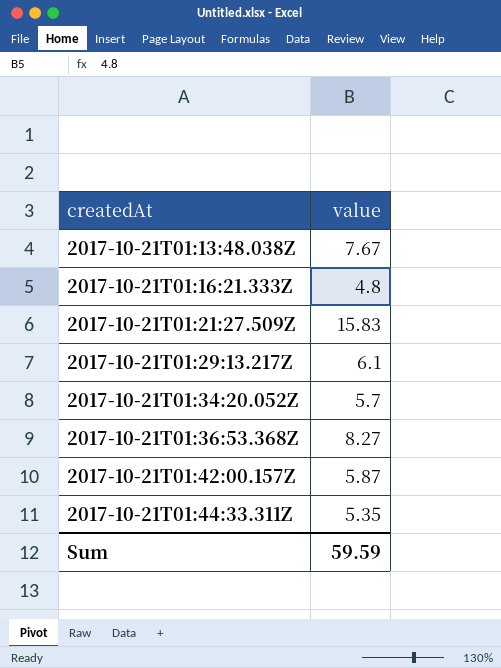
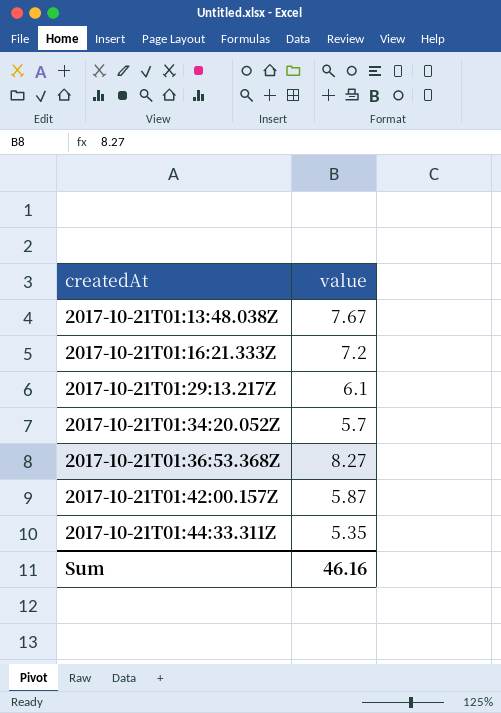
row 2017-10-21T01:21:27.509Z: 15.83 -> none
2017-10-21T01:16:21.333Z | value: 4.8 -> 7.2
Sum | value: 59.59 -> 46.16

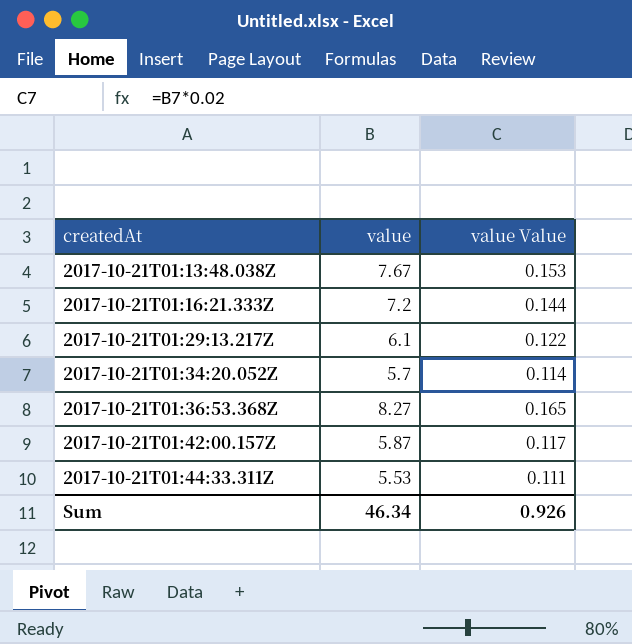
column value Value | formula: none -> [value] * 0.02
2017-10-21T01:44:33.311Z | value: 5.35 -> 5.53
Sum | value: 46.16 -> 46.34

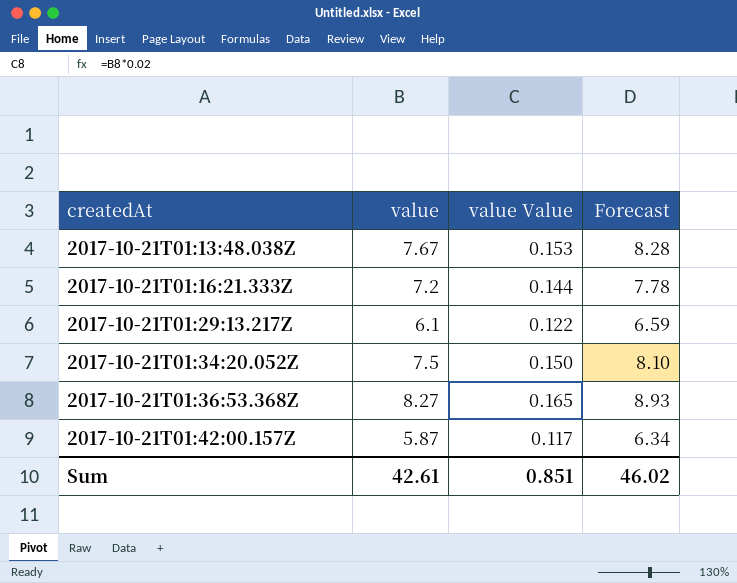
column Forecast | formula: none -> [value] * 1.08
row 2017-10-21T01:44:33.311Z: 5.53 | 0.111 -> none
2017-10-21T01:34:20.052Z | value: 5.7 -> 7.5
2017-10-21T01:34:20.052Z | value Value: 0.114 -> 0.150
Sum | value: 46.34 -> 42.61
Sum | value Value: 0.926 -> 0.851

